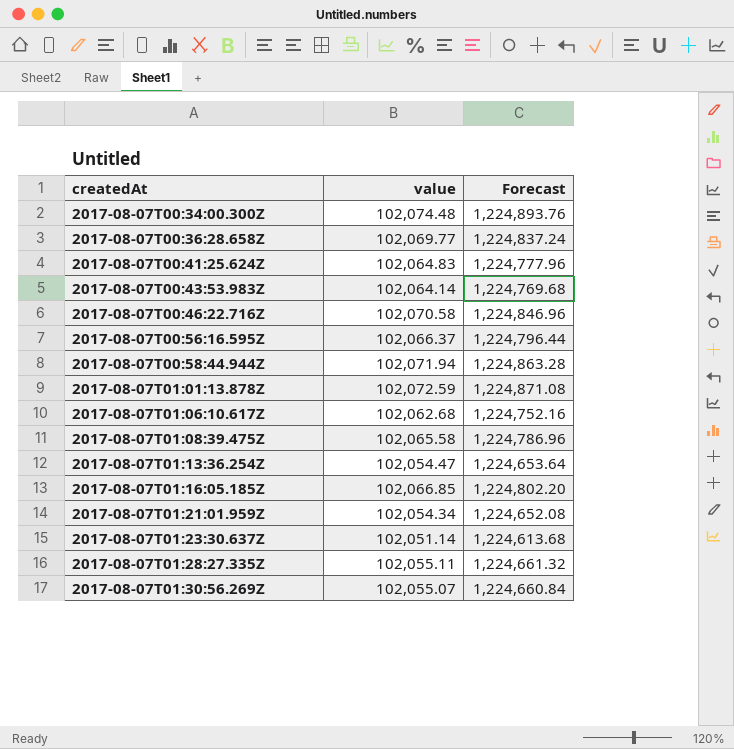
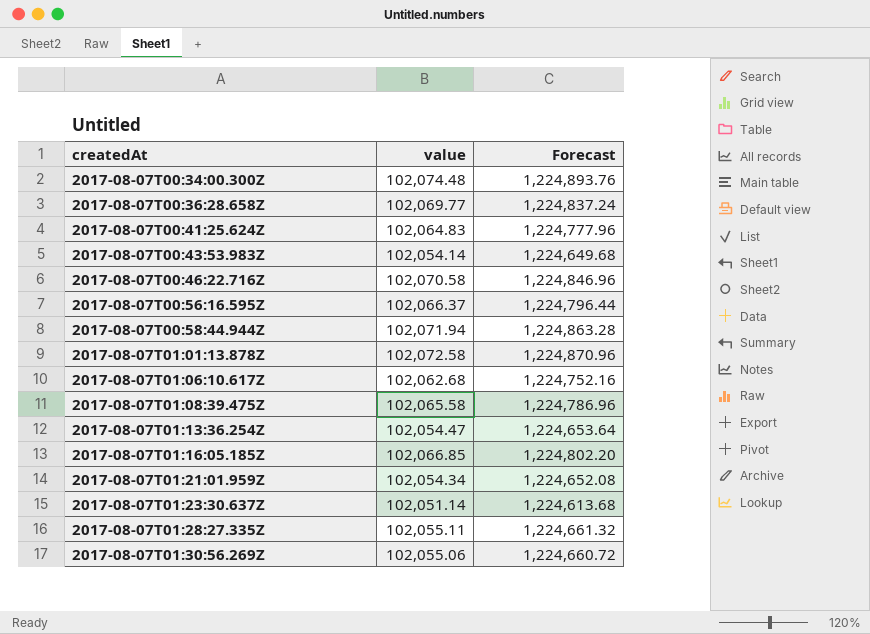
2017-08-07T00:43:53.983Z | value: 102,064.14 -> 102,054.14
2017-08-07T00:43:53.983Z | Forecast: 1,224,769.68 -> 1,224,649.68
2017-08-07T01:01:13.878Z | value: 102,072.59 -> 102,072.58
2017-08-07T01:01:13.878Z | Forecast: 1,224,871.08 -> 1,224,870.96
2017-08-07T01:30:56.269Z | value: 102,055.07 -> 102,055.06
2017-08-07T01:30:56.269Z | Forecast: 1,224,660.84 -> 1,224,660.72

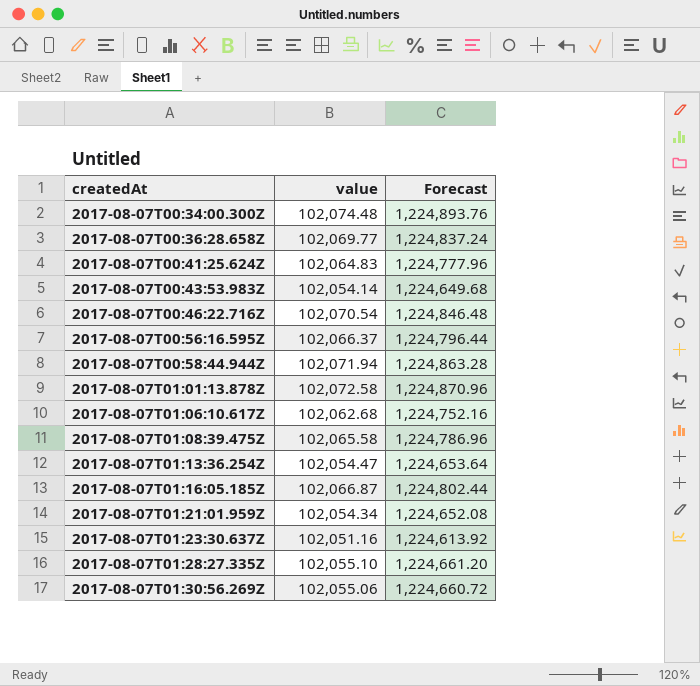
2017-08-07T00:46:22.716Z | value: 102,070.58 -> 102,070.54
2017-08-07T00:46:22.716Z | Forecast: 1,224,846.96 -> 1,224,846.48
2017-08-07T01:16:05.185Z | value: 102,066.85 -> 102,066.87
2017-08-07T01:16:05.185Z | Forecast: 1,224,802.20 -> 1,224,802.44
2017-08-07T01:23:30.637Z | value: 102,051.14 -> 102,051.16
2017-08-07T01:23:30.637Z | Forecast: 1,224,613.68 -> 1,224,613.92
2017-08-07T01:28:27.335Z | value: 102,055.11 -> 102,055.10
2017-08-07T01:28:27.335Z | Forecast: 1,224,661.32 -> 1,224,661.20

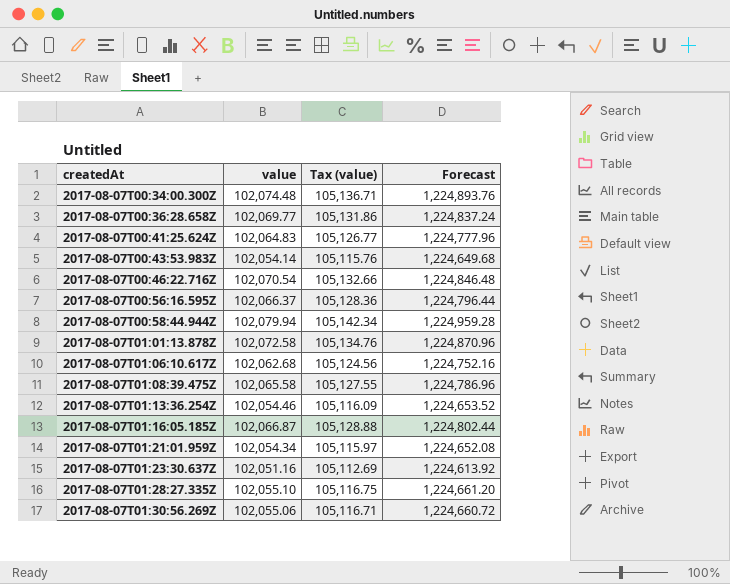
column Tax (value) | formula: none -> [value] * 1.03
2017-08-07T00:58:44.944Z | value: 102,071.94 -> 102,079.94
2017-08-07T00:58:44.944Z | Forecast: 1,224,863.28 -> 1,224,959.28
2017-08-07T01:13:36.254Z | value: 102,054.47 -> 102,054.46
2017-08-07T01:13:36.254Z | Forecast: 1,224,653.64 -> 1,224,653.52

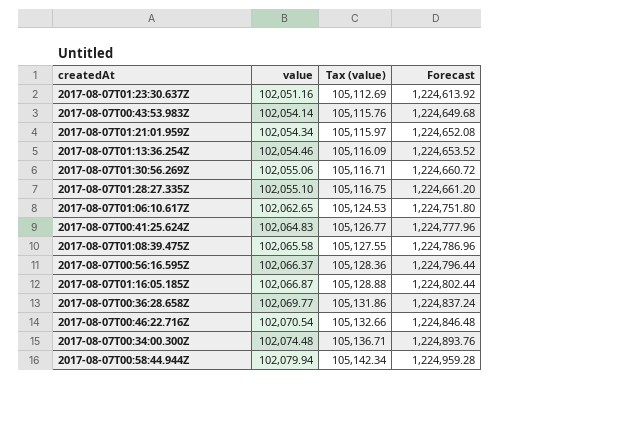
row order: createdAt ascending -> value ascending
row 2017-08-07T01:01:13.878Z: 102,072.58 | 105,134.76 | 1,224,870.96 -> none
2017-08-07T01:06:10.617Z | value: 102,062.68 -> 102,062.65
2017-08-07T01:06:10.617Z | Tax (value): 105,124.56 -> 105,124.53
2017-08-07T01:06:10.617Z | Forecast: 1,224,752.16 -> 1,224,751.80

